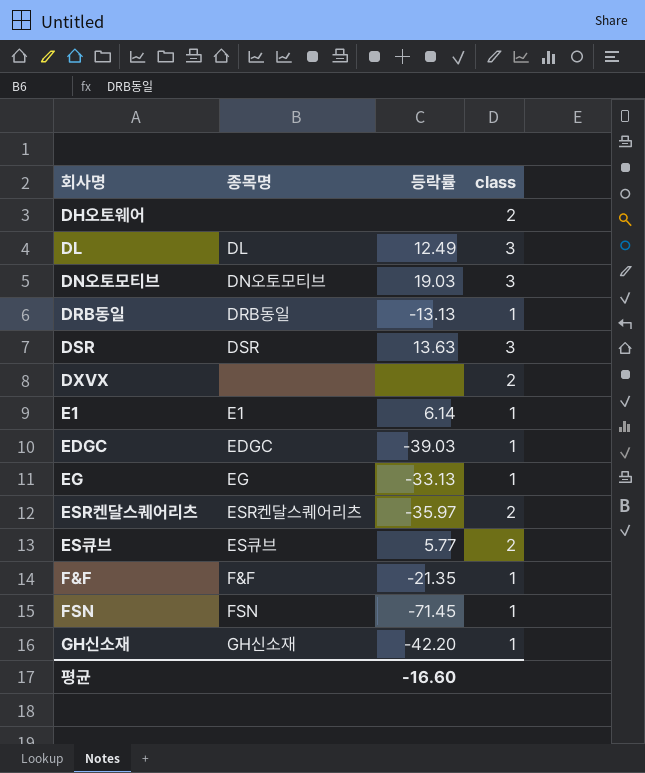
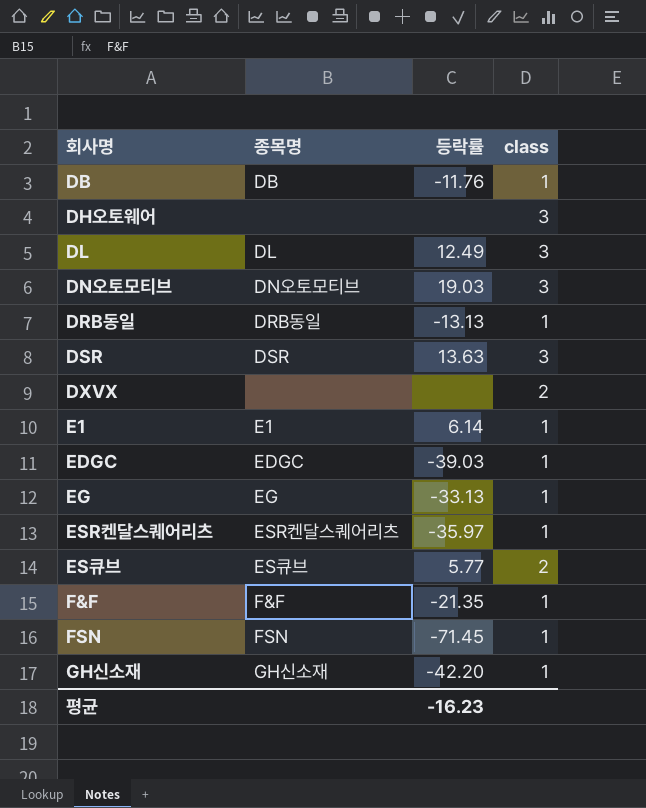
row DB: none -> DB | -11.76 | 1
DH오토웨어 | class: 2 -> 3
ESR켄달스퀘어리츠 | class: 2 -> 1
평균 | 등락률: -16.60 -> -16.23

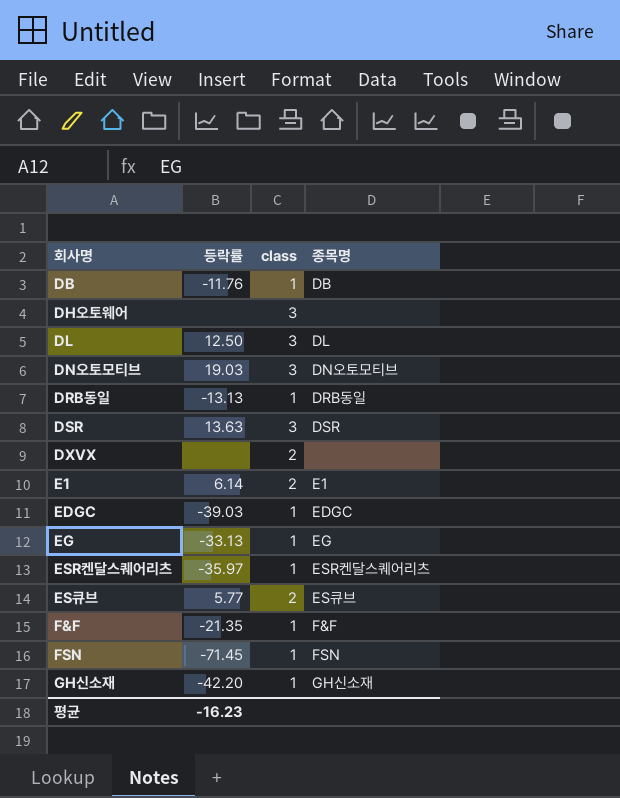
column 종목명 | position: 2 -> 4
DL | 등락률: 12.49 -> 12.50
E1 | class: 1 -> 2

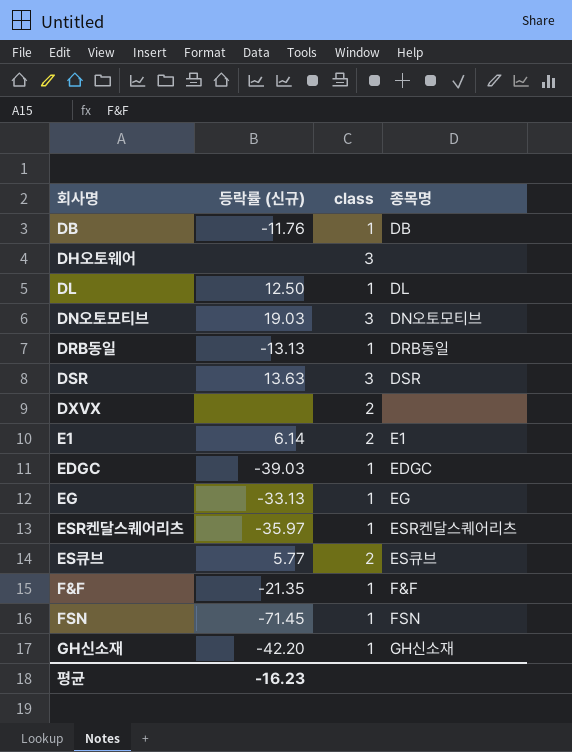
column name: 등락률 -> 등락률 (신규)
DL | class: 3 -> 1

